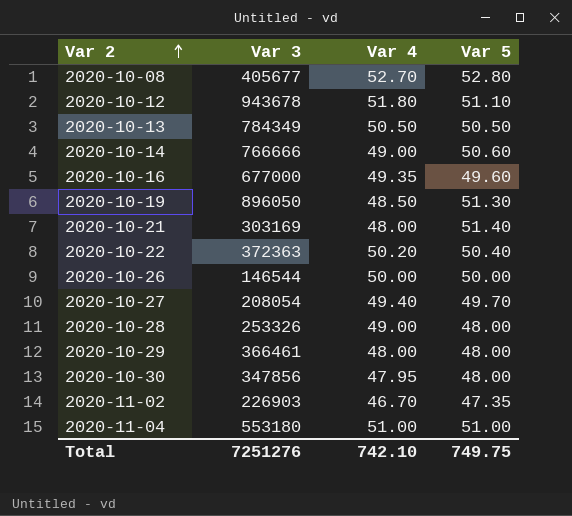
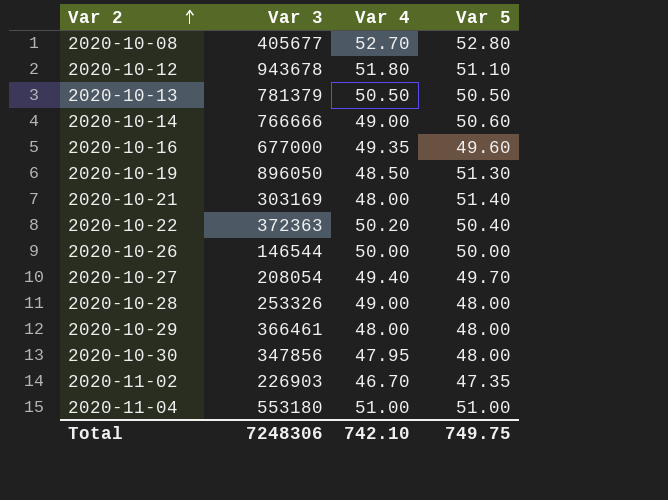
2020-10-13 | Var 3: 784349 -> 781379
Total | Var 3: 7251276 -> 7248306

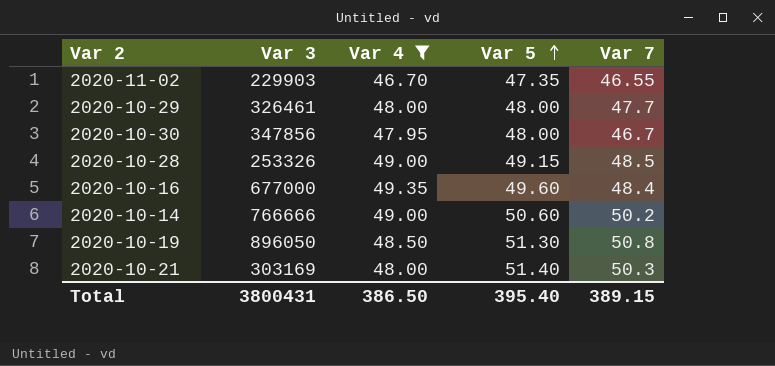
filter: none -> Var 4 <= 49.35
row order: Var 2 ascending -> Var 5 ascending
column Var 7 | position: none -> 5
2020-11-02 | Var 3: 226903 -> 229903
2020-10-29 | Var 3: 366461 -> 326461
2020-10-28 | Var 5: 48.00 -> 49.15
Total | Var 3: 7248306 -> 3800431
Total | Var 4: 742.10 -> 386.50
Total | Var 5: 749.75 -> 395.40

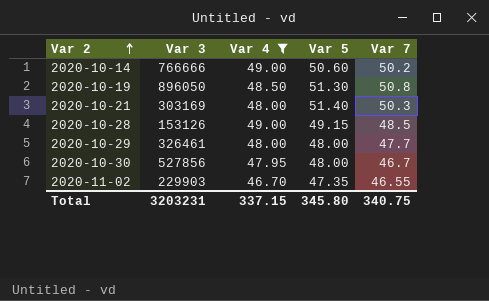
row order: Var 5 ascending -> Var 2 ascending
row 2020-10-16: 677000 | 49.35 | 49.60 | 48.4 -> none
2020-10-28 | Var 3: 253326 -> 153126
2020-10-30 | Var 3: 347856 -> 527856
Total | Var 3: 3800431 -> 3203231
Total | Var 4: 386.50 -> 337.15
Total | Var 5: 395.40 -> 345.80
Total | Var 7: 389.15 -> 340.75

